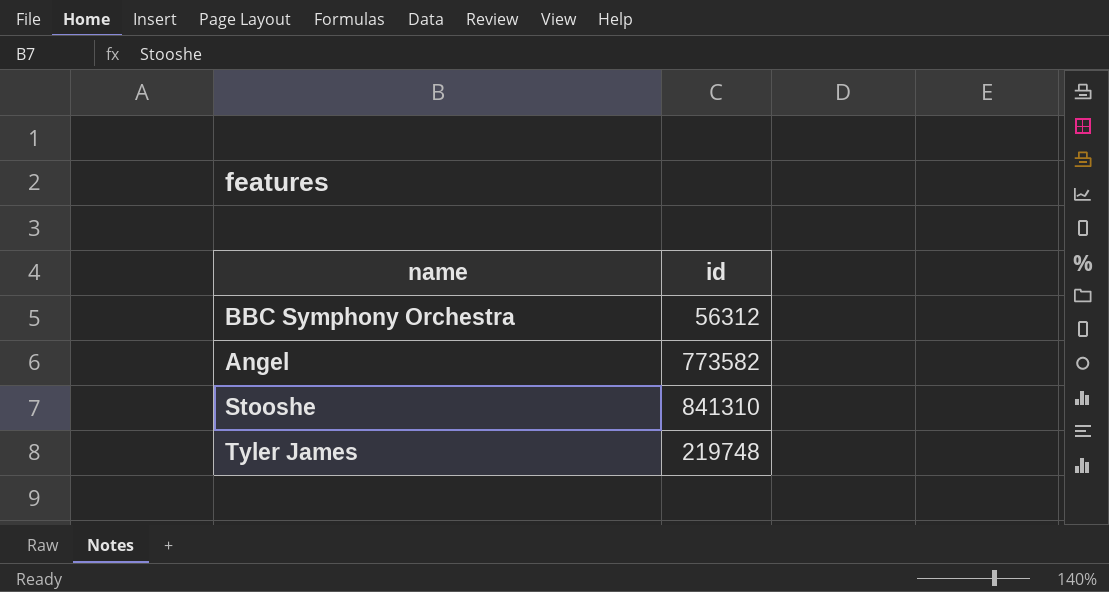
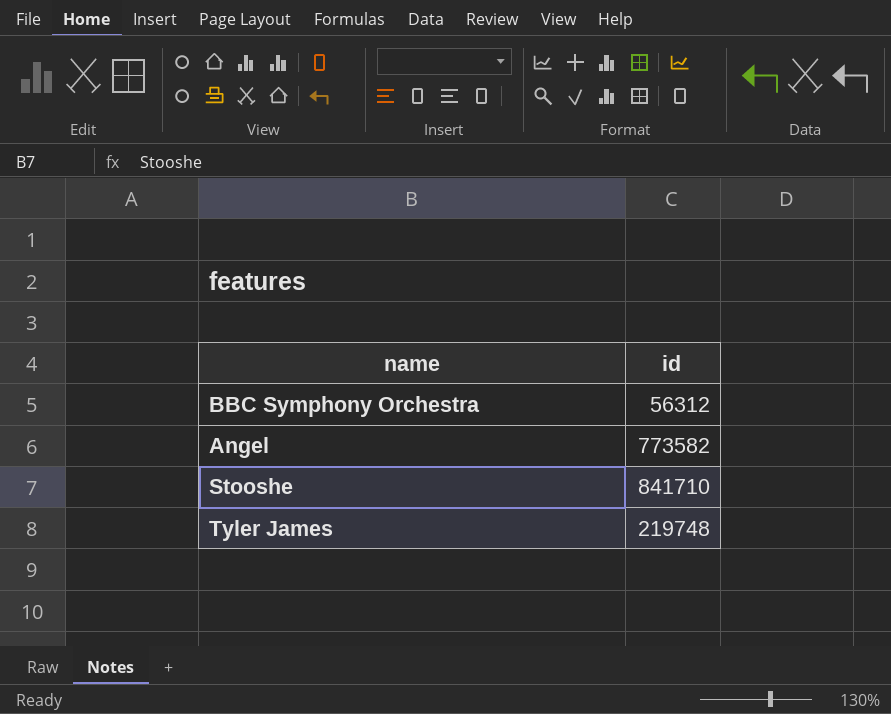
Stooshe | id: 841310 -> 841710

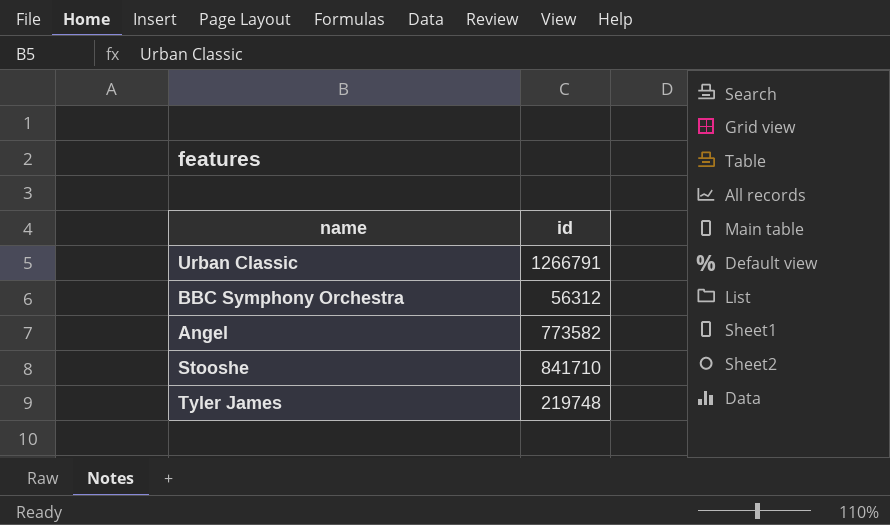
row Urban Classic: none -> 1266791

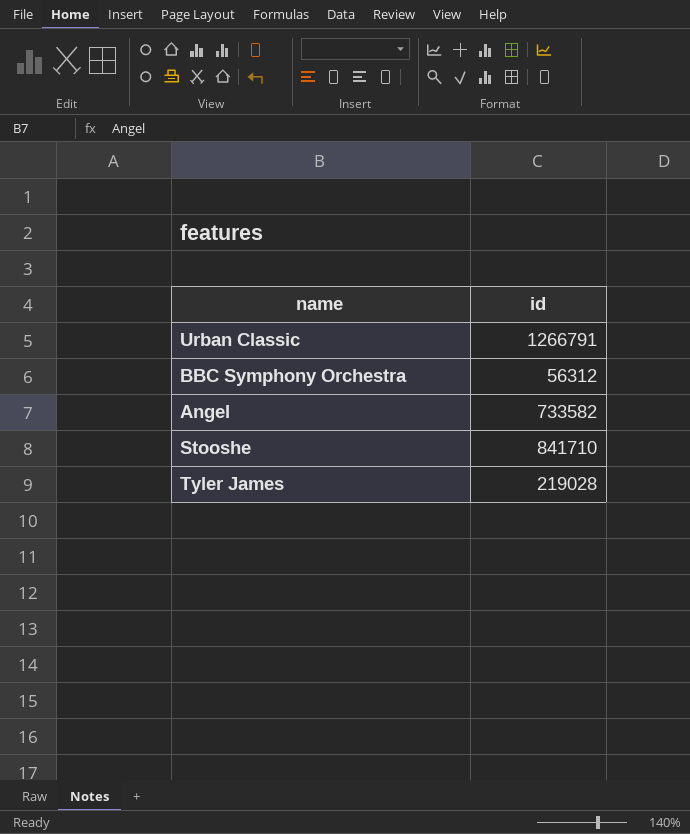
Angel | id: 773582 -> 733582
Tyler James | id: 219748 -> 219028

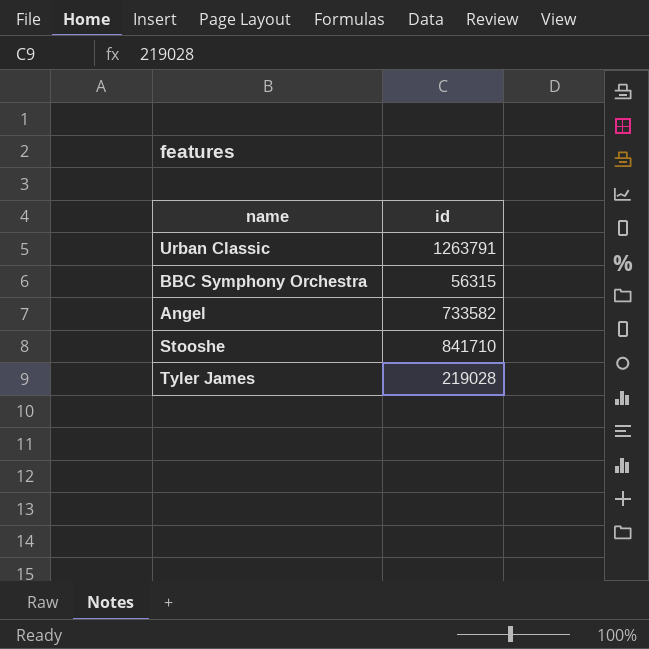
Urban Classic | id: 1266791 -> 1263791
BBC Symphony Orchestra | id: 56312 -> 56315

